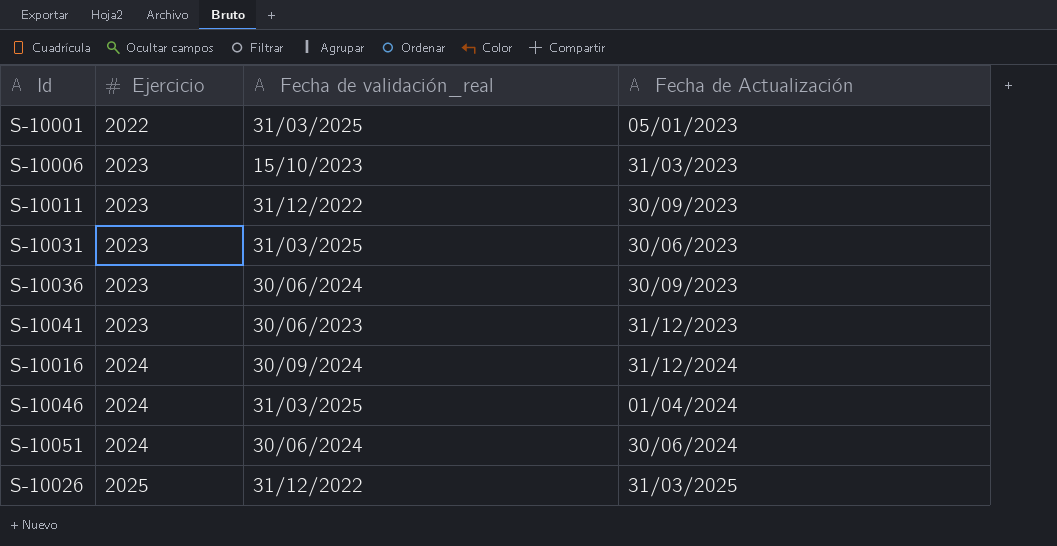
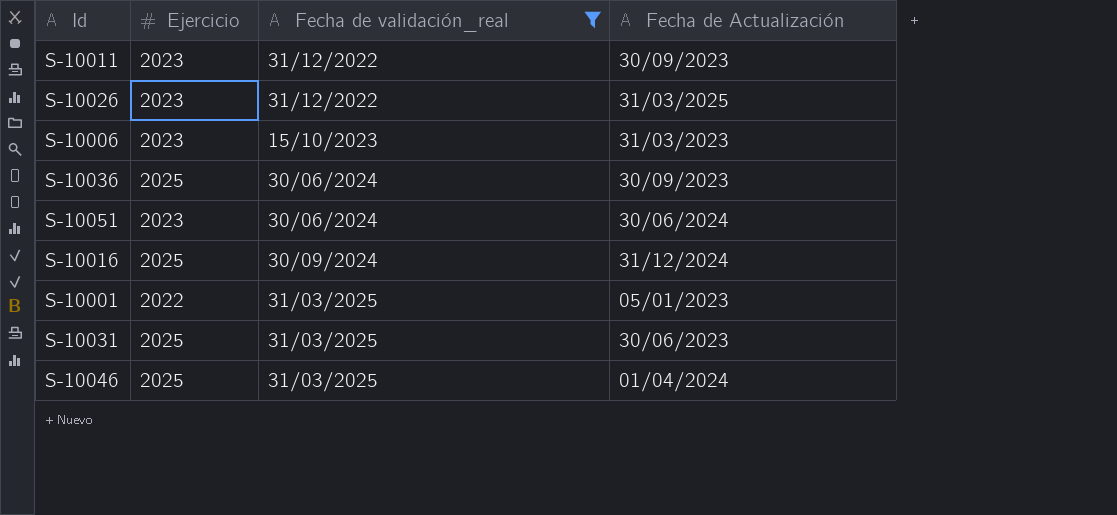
filter: none -> Fecha de validación_real != 30/06/2023
row order: Ejercicio ascending -> Fecha de validación_real ascending
S-10026 | Ejercicio: 2025 -> 2023
S-10036 | Ejercicio: 2023 -> 2025
S-10051 | Ejercicio: 2024 -> 2023
S-10016 | Ejercicio: 2024 -> 2025
S-10031 | Ejercicio: 2023 -> 2025
S-10046 | Ejercicio: 2024 -> 2025

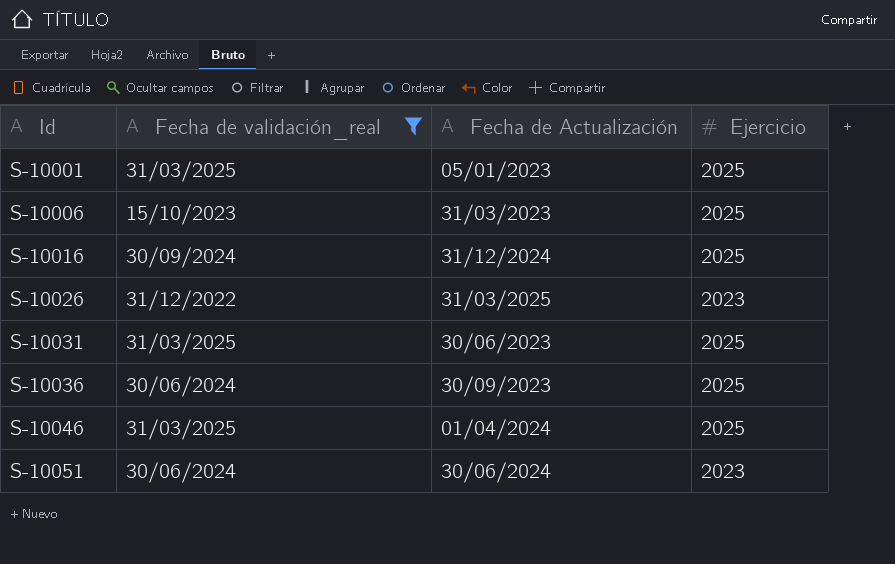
row order: Fecha de validación_real ascending -> Id ascending
column Ejercicio | position: 2 -> 4
row S-10011: 2023 | 31/12/2022 | 30/09/2023 -> none
S-10001 | Ejercicio: 2022 -> 2025
S-10006 | Ejercicio: 2023 -> 2025

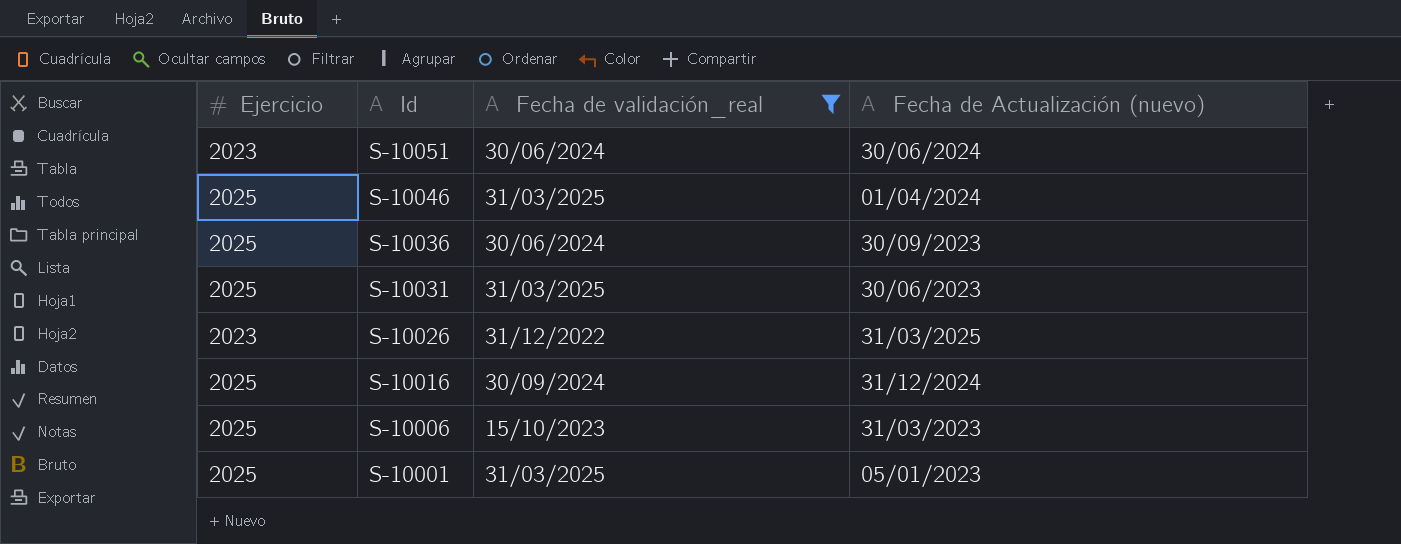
row order: Id ascending -> Id descending
column Ejercicio | position: 4 -> 1
column name: Fecha de Actualización -> Fecha de Actualización (nuevo)

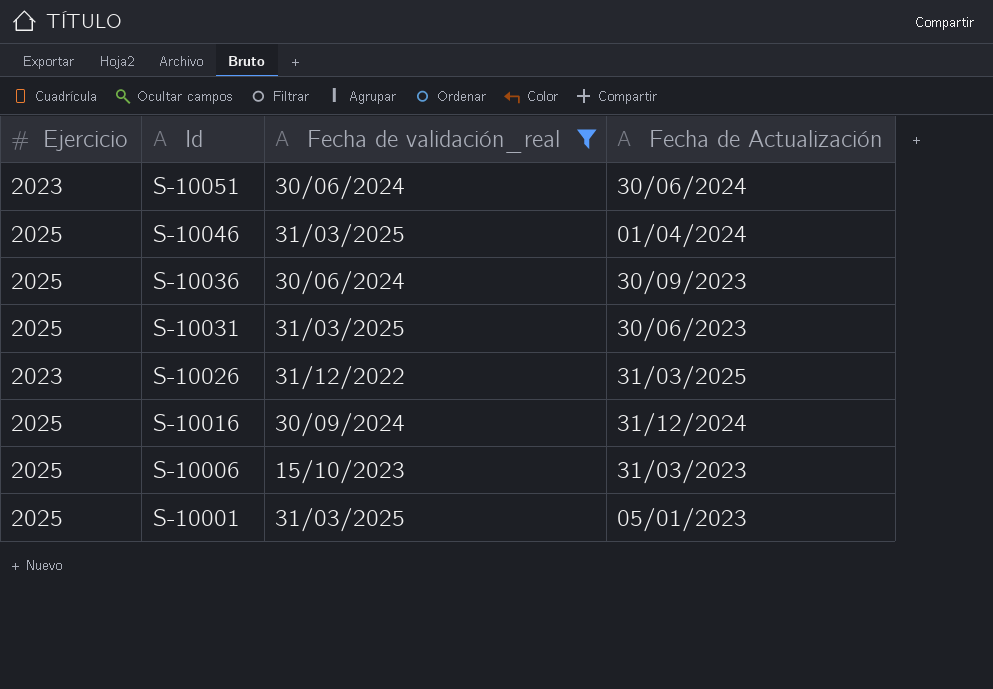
column name: Fecha de Actualización (nuevo) -> Fecha de Actualización

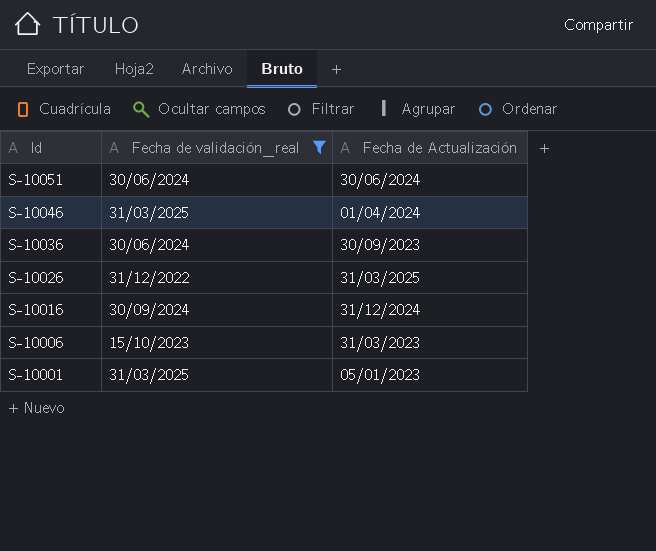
column Ejercicio | position: 1 -> none
row S-10031: 2025 | 31/03/2025 | 30/06/2023 -> none

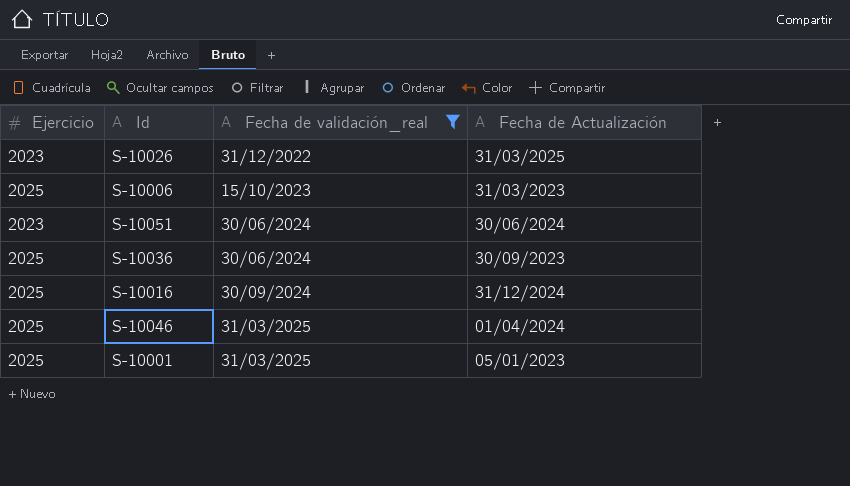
row order: Id descending -> Fecha de validación_real ascending
column Ejercicio | position: none -> 1

